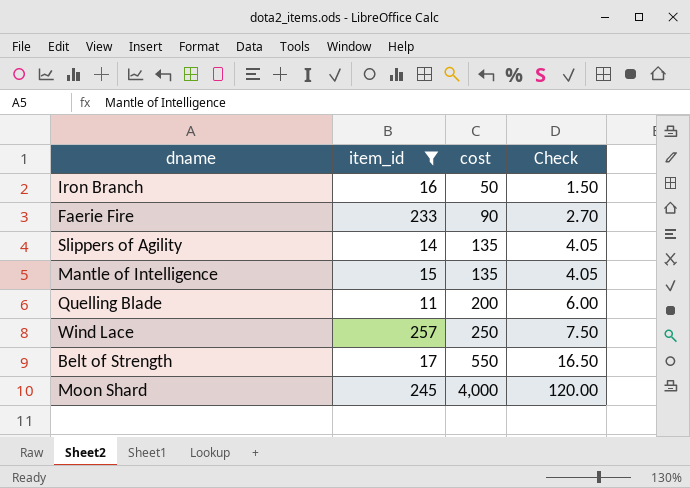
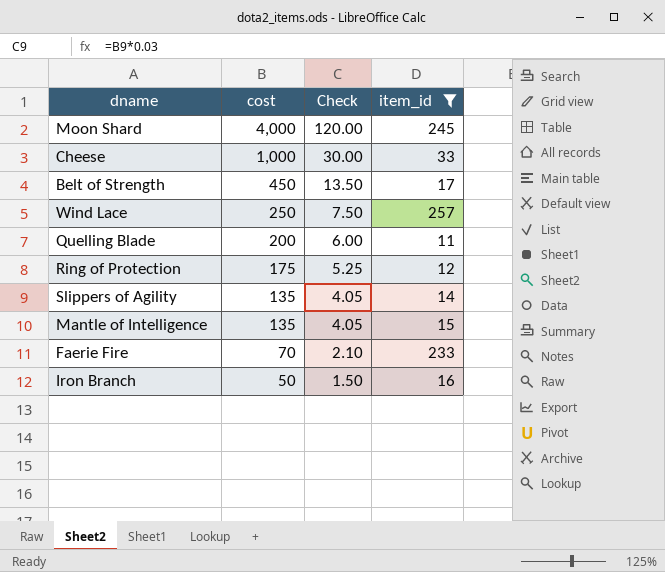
row order: cost ascending -> cost descending
column item_id | position: 2 -> 4
row Cheese: none -> 1,000 | 30.00 | 33
Belt of Strength | cost: 550 -> 450
Belt of Strength | Check: 16.50 -> 13.50
row Ring of Protection: none -> 175 | 5.25 | 12
Faerie Fire | cost: 90 -> 70
Faerie Fire | Check: 2.70 -> 2.10

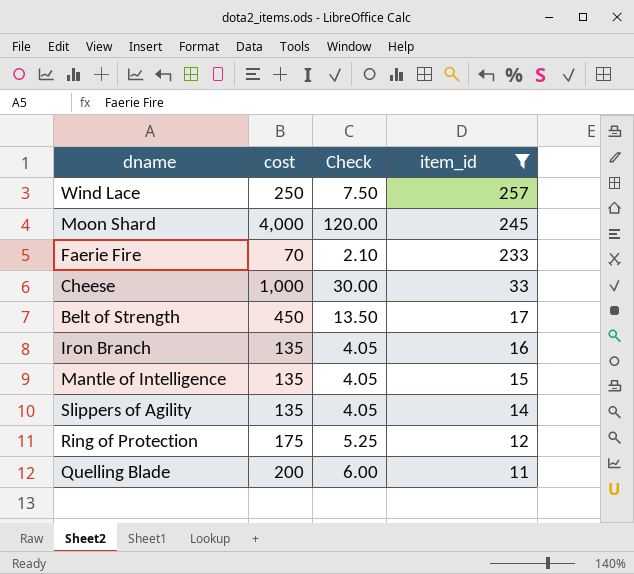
row order: cost descending -> item_id descending
Iron Branch | cost: 50 -> 135
Iron Branch | Check: 1.50 -> 4.05

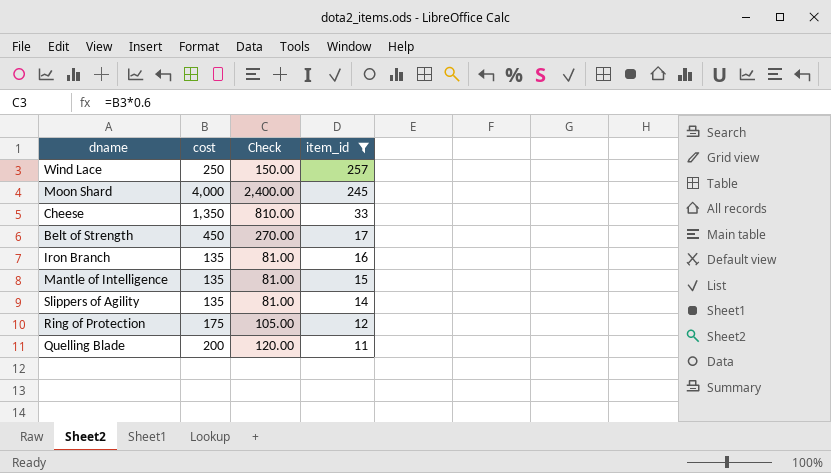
column Check | formula: [cost] * 0.03 -> [cost] * 0.6
row Faerie Fire: 70 | 2.10 | 233 -> none
Cheese | cost: 1,000 -> 1,350

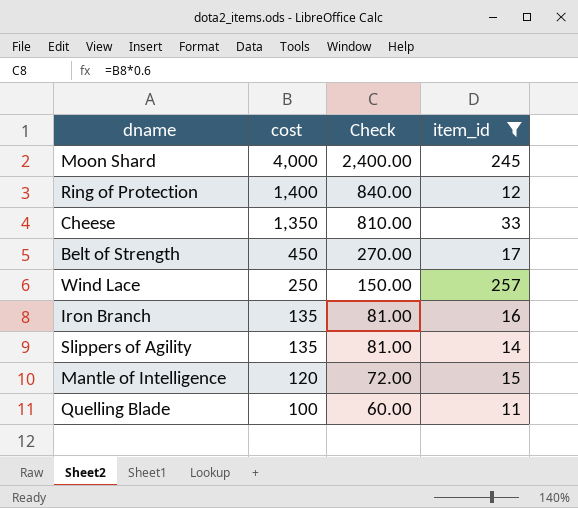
row order: item_id descending -> cost descending
Ring of Protection | cost: 175 -> 1,400
Ring of Protection | Check: 105.00 -> 840.00
Mantle of Intelligence | cost: 135 -> 120
Mantle of Intelligence | Check: 81.00 -> 72.00
Quelling Blade | cost: 200 -> 100
Quelling Blade | Check: 120.00 -> 60.00

